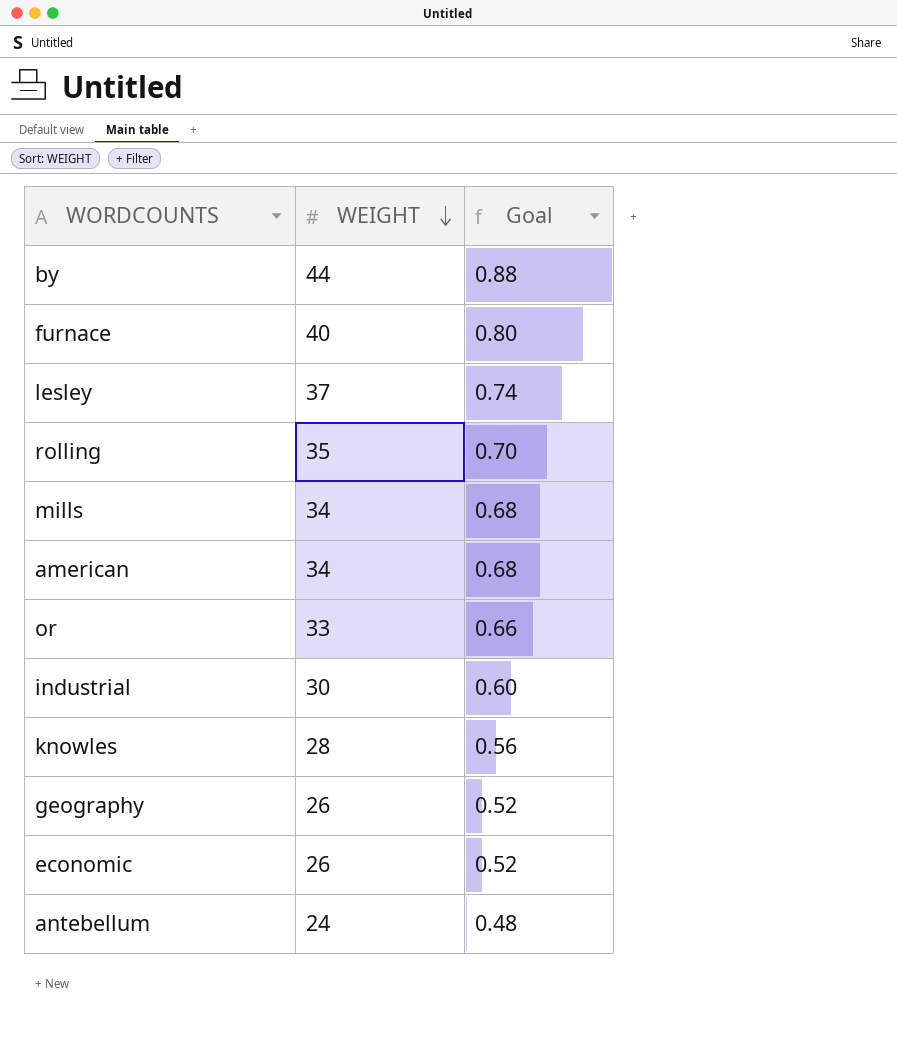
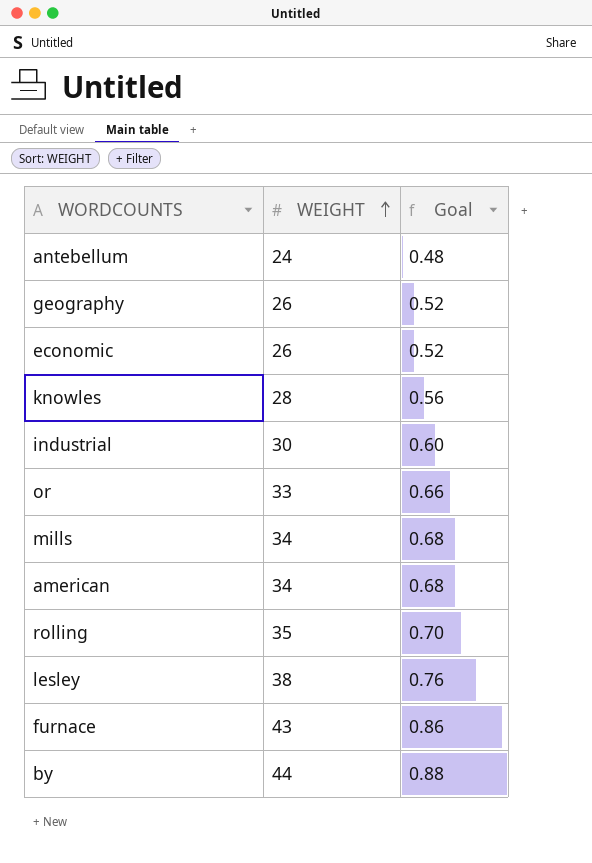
row order: WEIGHT descending -> WEIGHT ascending
lesley | WEIGHT: 37 -> 38
lesley | Goal: 0.74 -> 0.76
furnace | WEIGHT: 40 -> 43
furnace | Goal: 0.80 -> 0.86

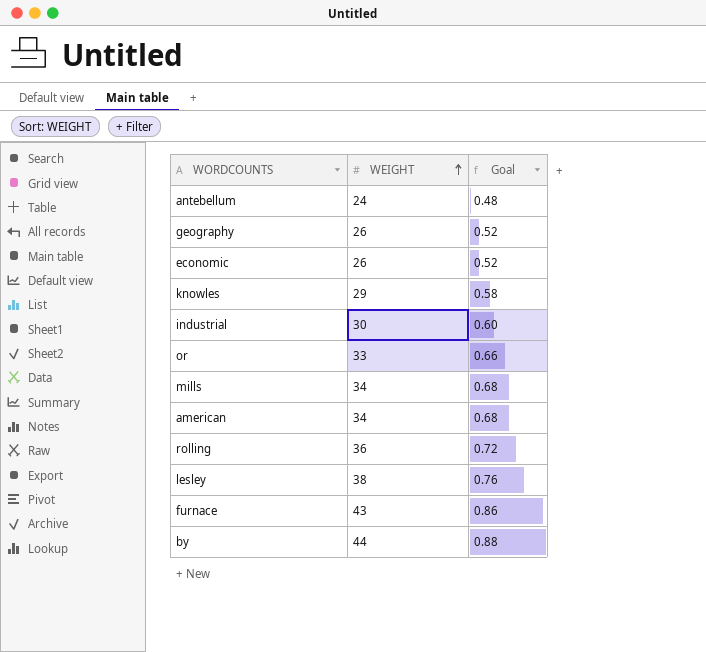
knowles | WEIGHT: 28 -> 29
knowles | Goal: 0.56 -> 0.58
rolling | WEIGHT: 35 -> 36
rolling | Goal: 0.70 -> 0.72

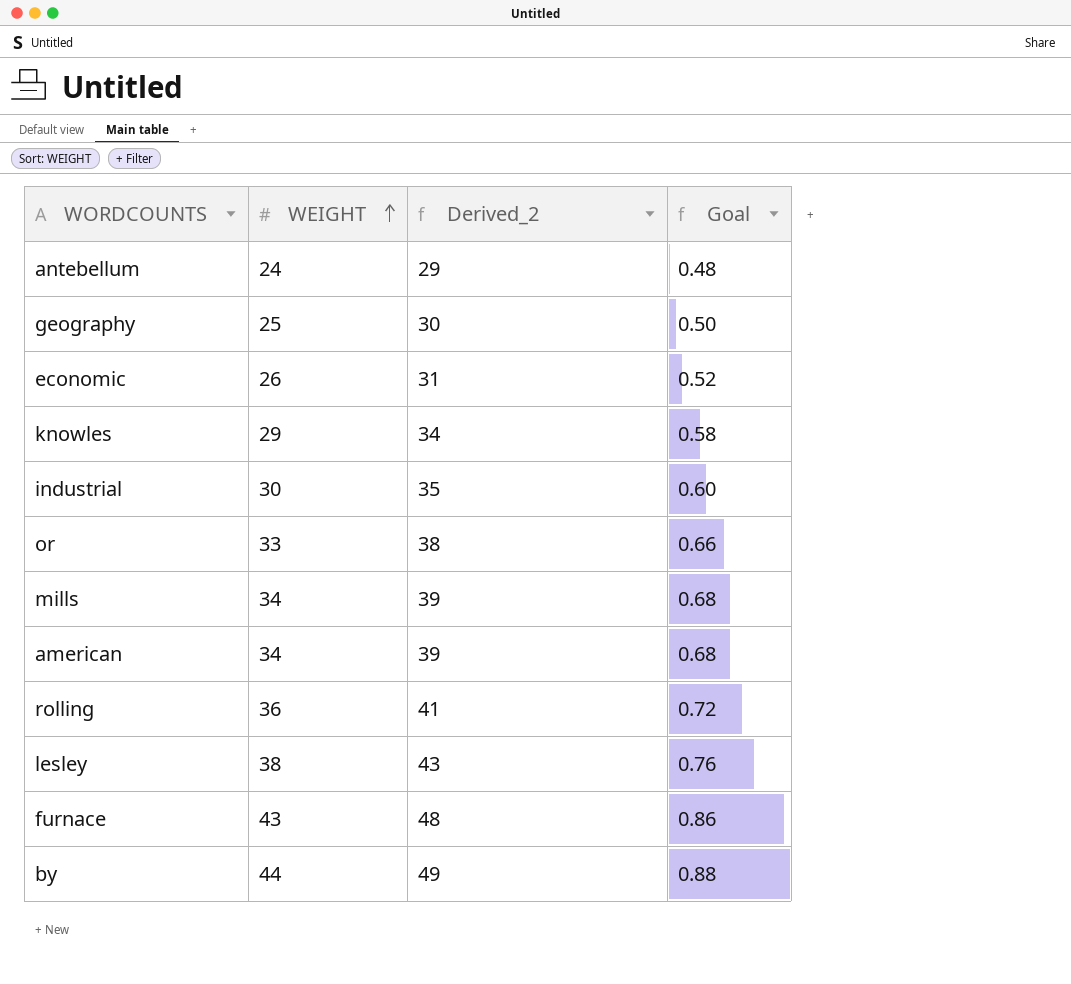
column Derived_2 | formula: none -> [WEIGHT] + 5
geography | WEIGHT: 26 -> 25
geography | Goal: 0.52 -> 0.50

